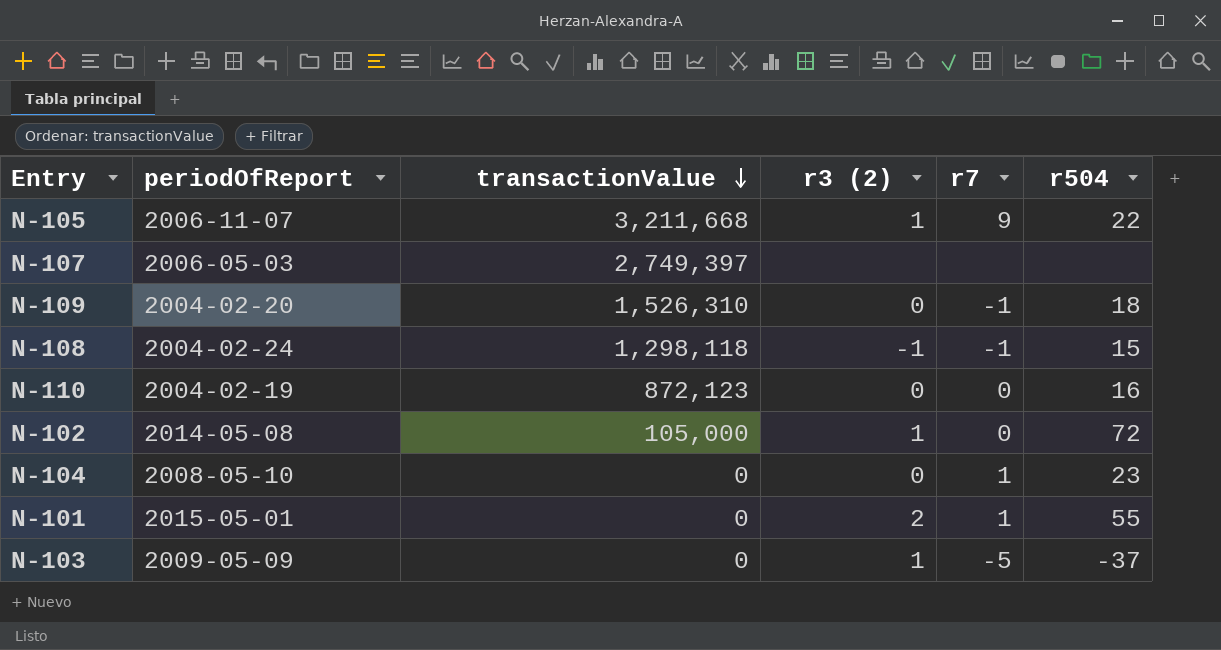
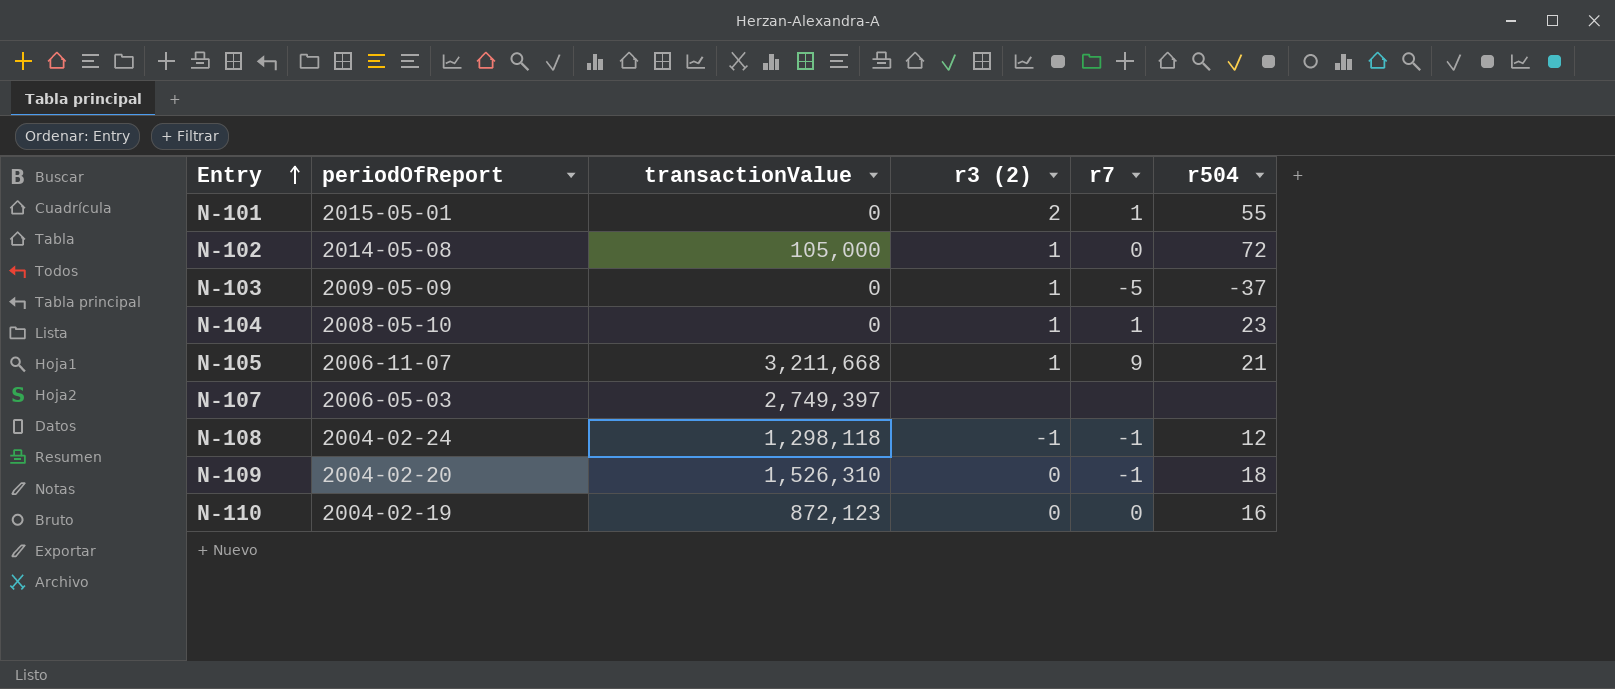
row order: transactionValue descending -> Entry ascending
N-104 | r3 (2): 0 -> 1
N-105 | r504: 22 -> 21
N-108 | r504: 15 -> 12

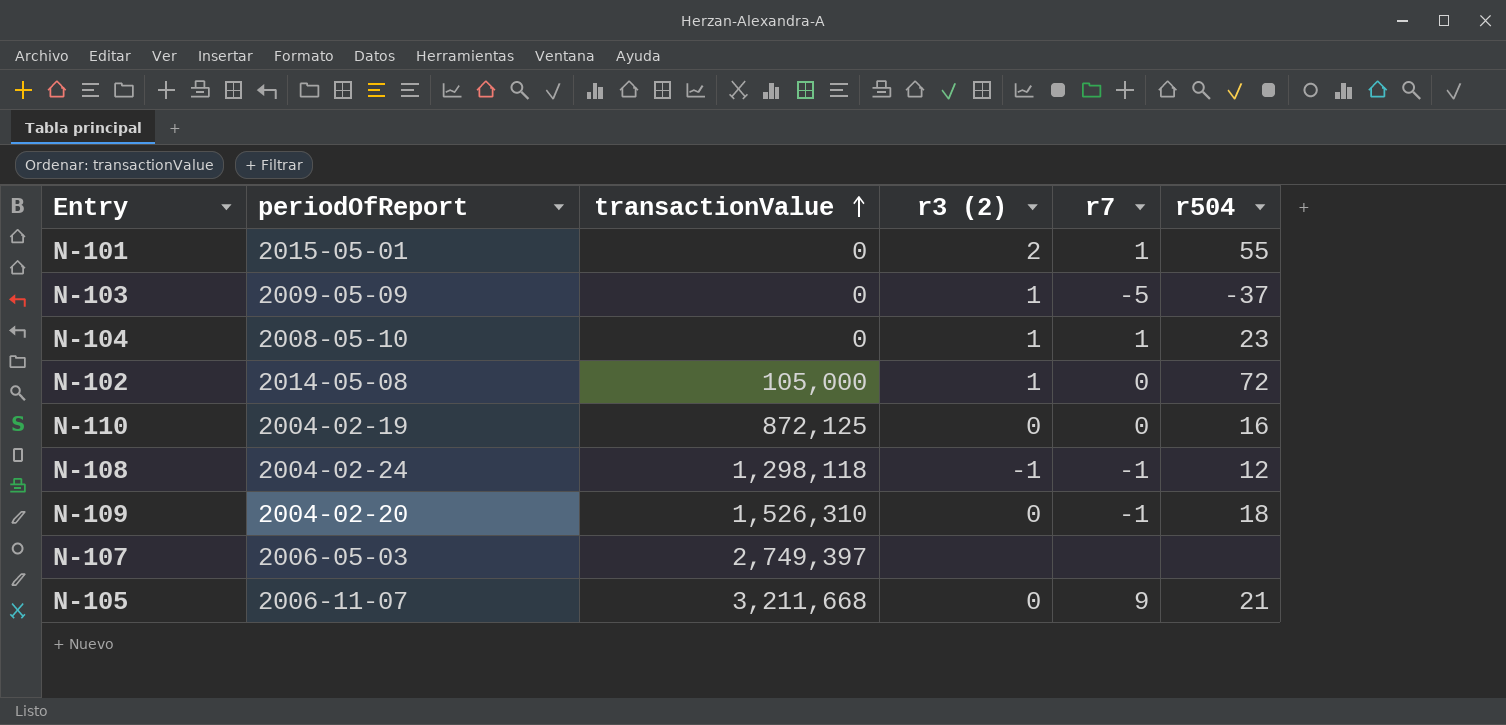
row order: Entry ascending -> transactionValue ascending
N-110 | transactionValue: 872,123 -> 872,125
N-105 | r3 (2): 1 -> 0

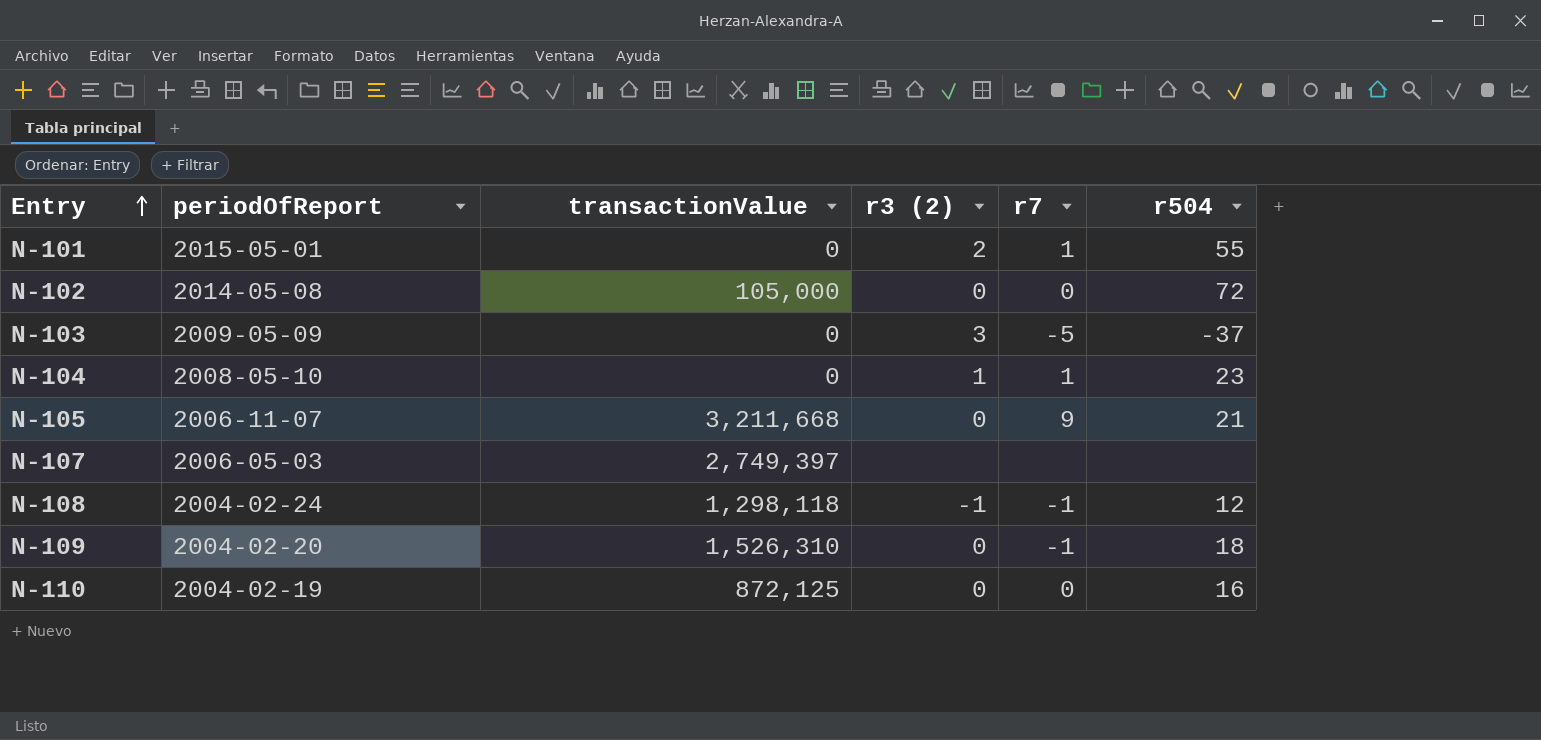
row order: transactionValue ascending -> Entry ascending
N-102 | r3 (2): 1 -> 0
N-103 | r3 (2): 1 -> 3

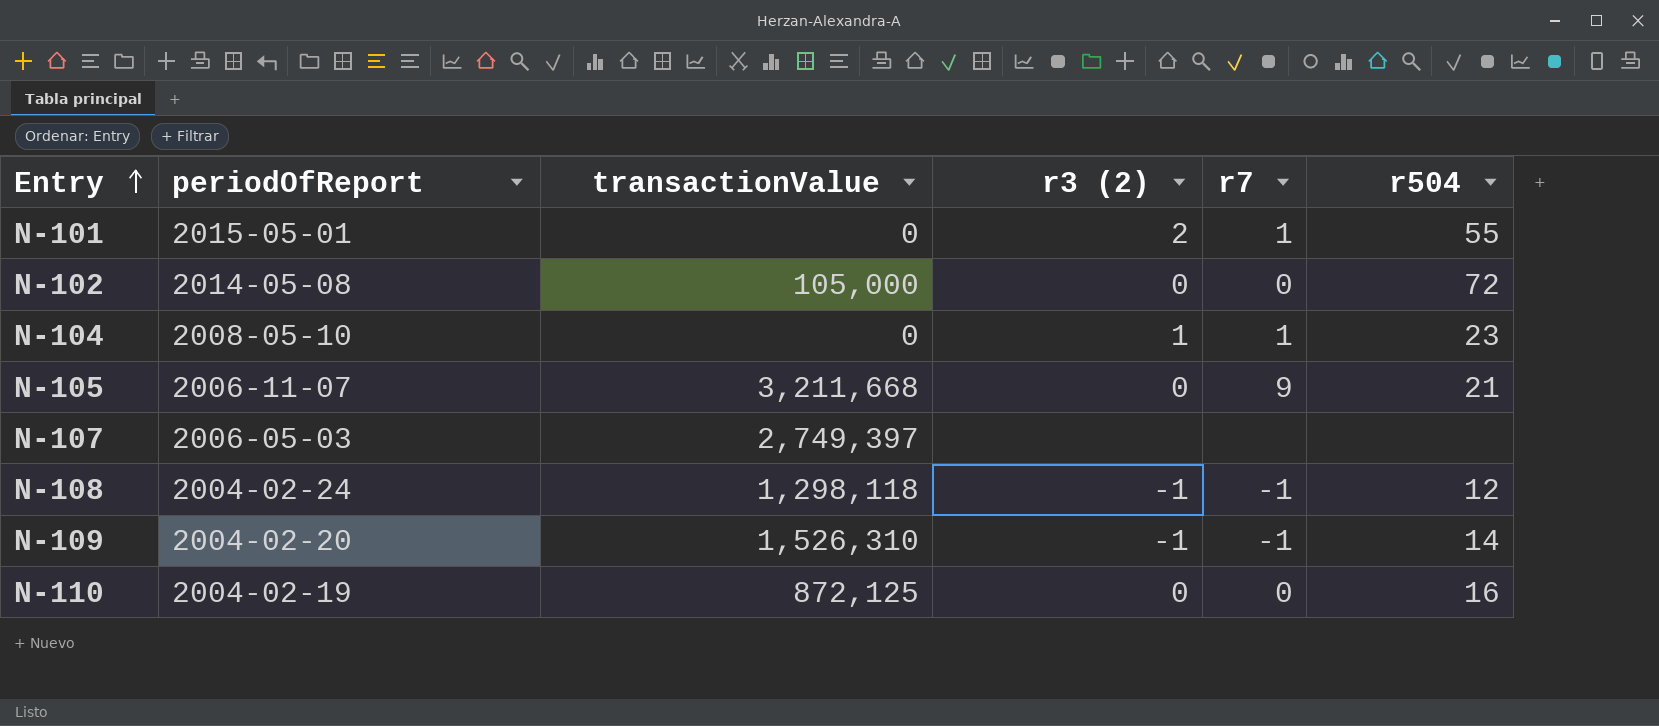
row N-103: 2009-05-09 | 0 | 3 | -5 | -37 -> none
N-109 | r3 (2): 0 -> -1
N-109 | r504: 18 -> 14

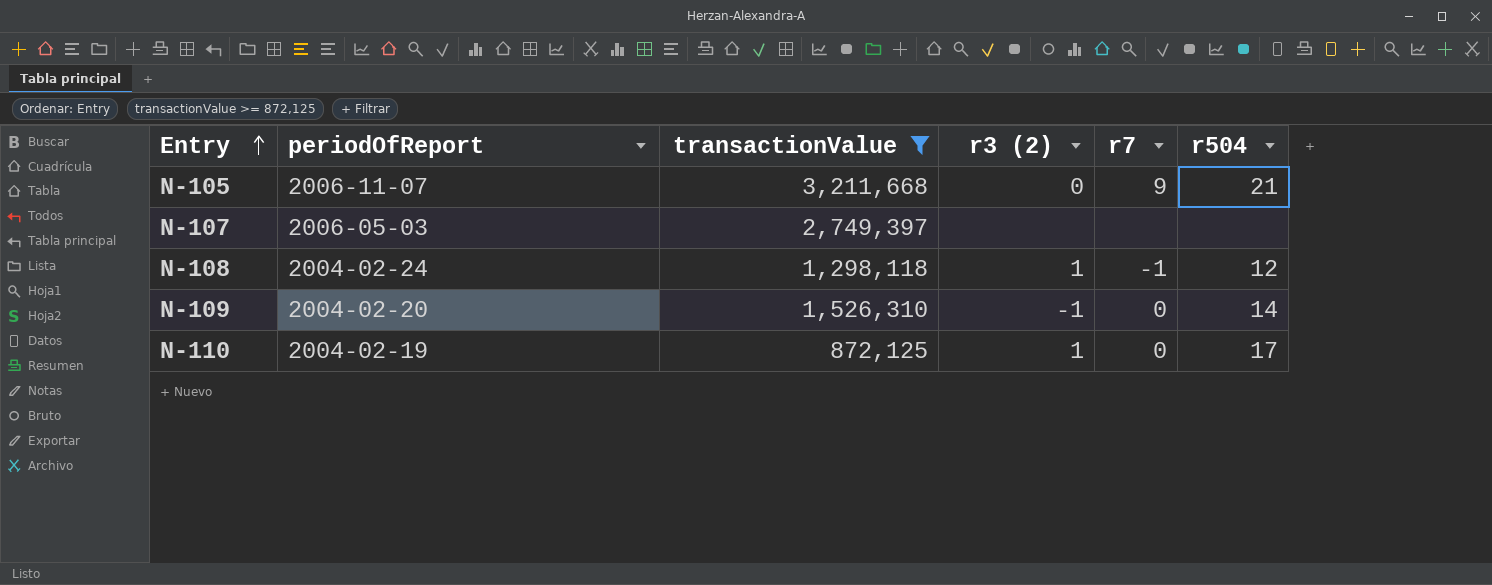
filter: none -> transactionValue >= 872,125
N-108 | r3 (2): -1 -> 1
N-109 | r7: -1 -> 0
N-110 | r3 (2): 0 -> 1
N-110 | r504: 16 -> 17

